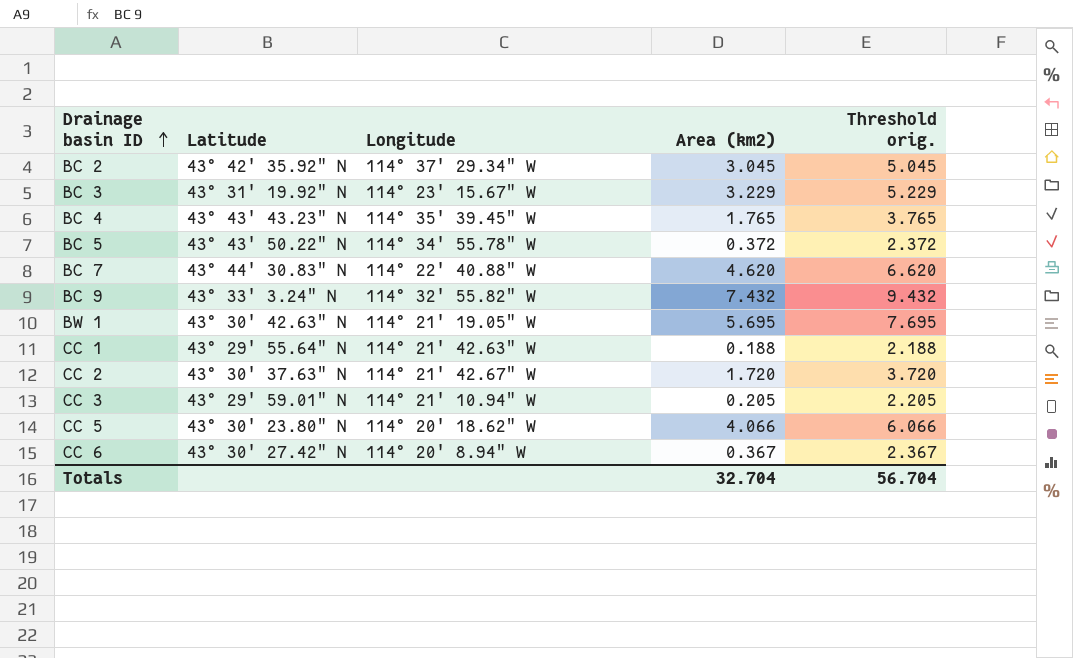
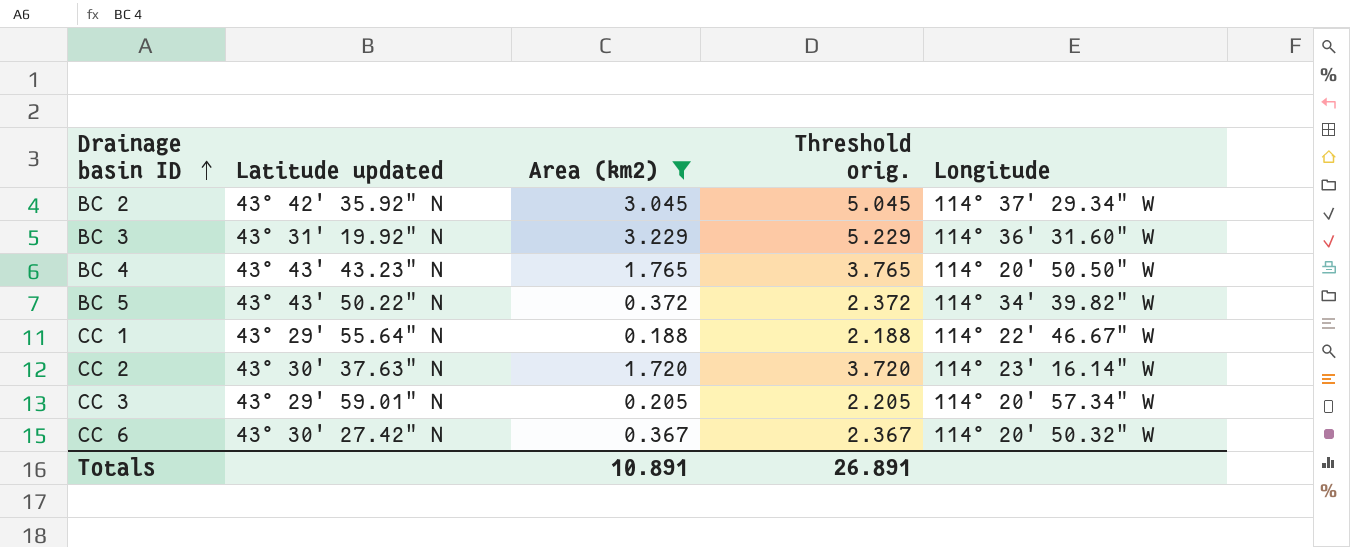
filter: none -> Area (km2) <= 3.229
column name: Latitude -> Latitude updated
column Longitude | position: 3 -> 5
BC 3 | Longitude: 114° 23' 15.67" W -> 114° 36' 31.60" W
BC 4 | Longitude: 114° 35' 39.45" W -> 114° 20' 50.50" W
BC 5 | Longitude: 114° 34' 55.78" W -> 114° 34' 39.82" W
CC 1 | Longitude: 114° 21' 42.63" W -> 114° 22' 46.67" W
CC 2 | Longitude: 114° 21' 42.67" W -> 114° 23' 16.14" W
CC 3 | Longitude: 114° 21' 10.94" W -> 114° 20' 57.34" W
CC 6 | Longitude: 114° 20' 8.94" W -> 114° 20' 50.32" W
Totals | Area (km2): 32.704 -> 10.891
Totals | Threshold orig.: 56.704 -> 26.891

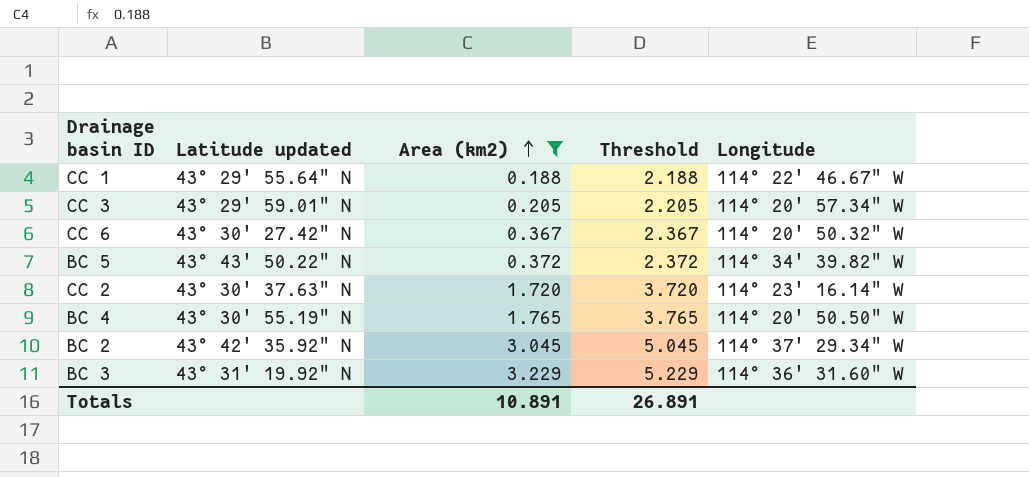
row order: Drainage basin ID ascending -> Area (km2) ascending
column name: Threshold orig. -> Threshold
BC 4 | Latitude updated: 43° 43' 43.23" N -> 43° 30' 55.19" N

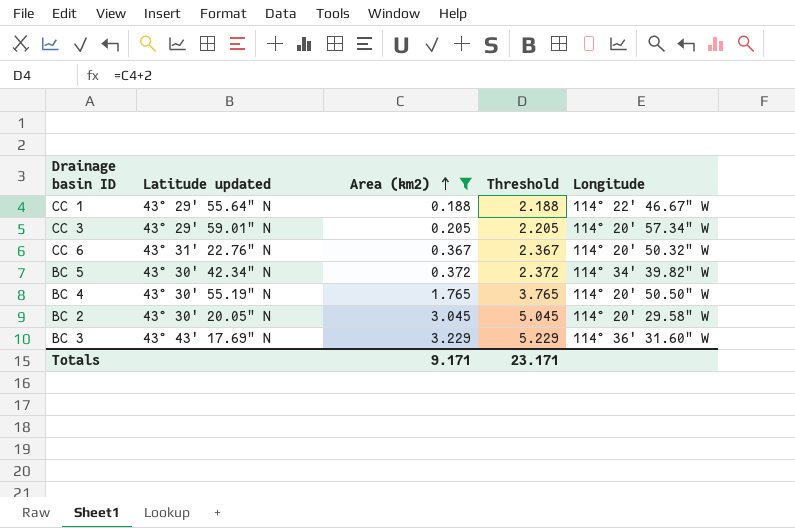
row CC 2: 43° 30' 37.63" N | 1.720 | 3.720 | 114° 23' 16.14" W -> none
CC 6 | Latitude updated: 43° 30' 27.42" N -> 43° 31' 22.76" N
BC 5 | Latitude updated: 43° 43' 50.22" N -> 43° 30' 42.34" N
BC 2 | Latitude updated: 43° 42' 35.92" N -> 43° 30' 20.05" N
BC 2 | Longitude: 114° 37' 29.34" W -> 114° 20' 29.58" W
BC 3 | Latitude updated: 43° 31' 19.92" N -> 43° 43' 17.69" N
Totals | Area (km2): 10.891 -> 9.171
Totals | Threshold: 26.891 -> 23.171

